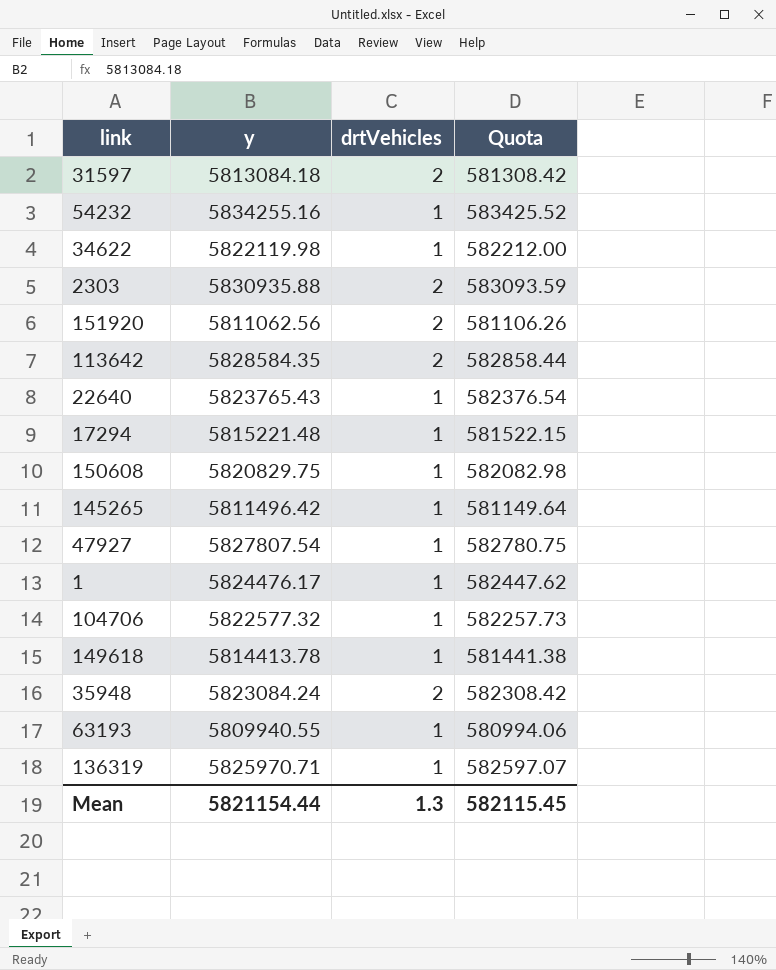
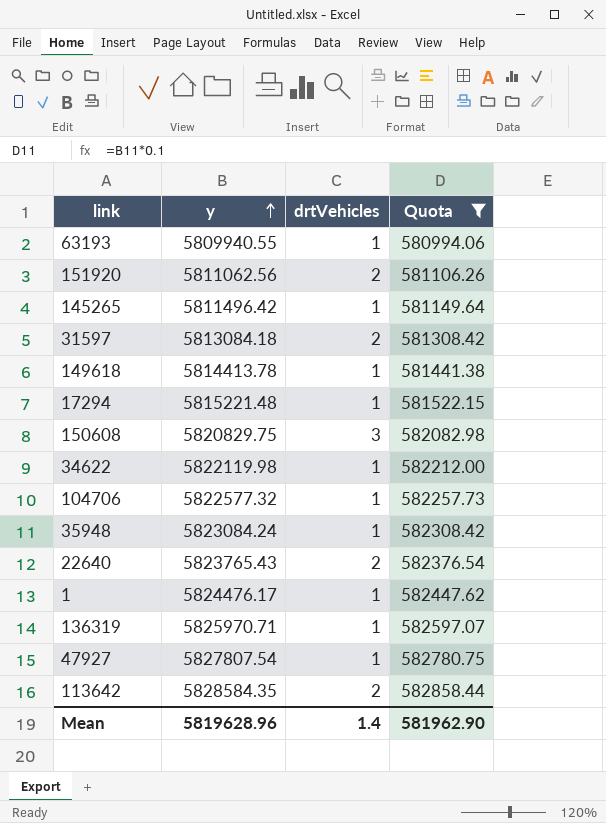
filter: none -> Quota <= 582858.44
row order: none -> y ascending
150608 | drtVehicles: 1 -> 3
35948 | drtVehicles: 2 -> 1
22640 | drtVehicles: 1 -> 2
Mean | y: 5821154.44 -> 5819628.96
Mean | drtVehicles: 1.3 -> 1.4
Mean | Quota: 582115.45 -> 581962.90

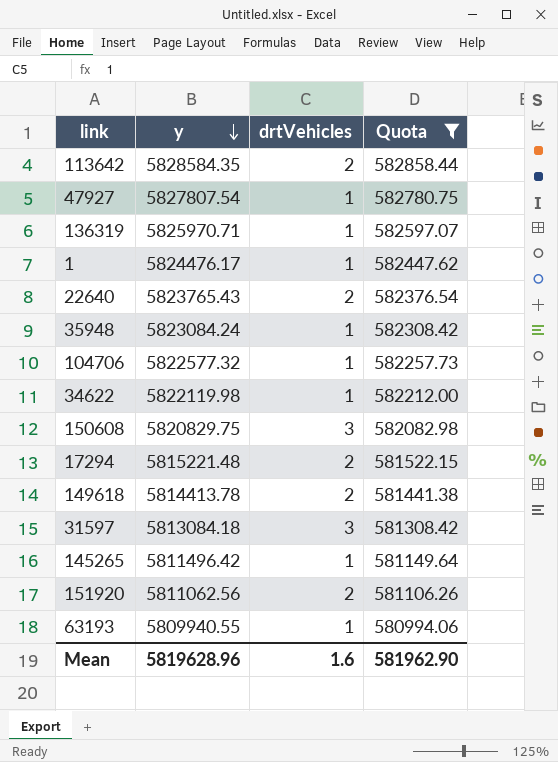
row order: y ascending -> y descending
17294 | drtVehicles: 1 -> 2
149618 | drtVehicles: 1 -> 2
31597 | drtVehicles: 2 -> 3
Mean | drtVehicles: 1.4 -> 1.6

